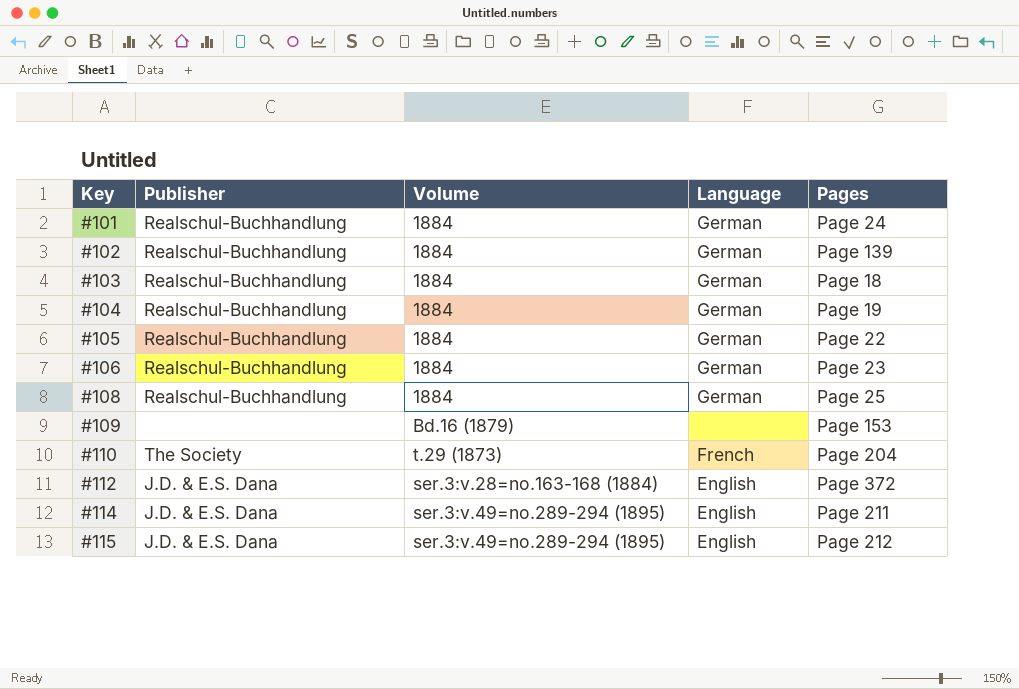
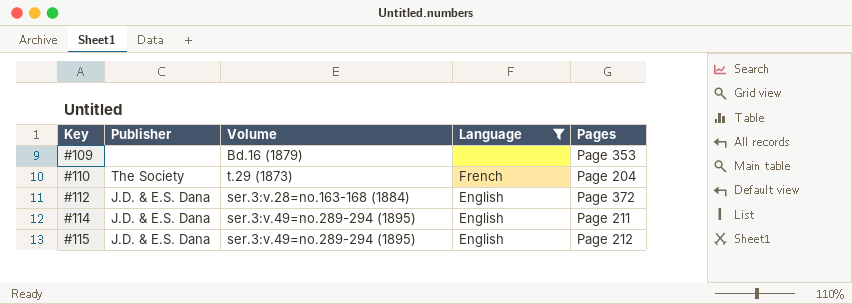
filter: none -> Language != German
#109 | Pages: Page 153 -> Page 353

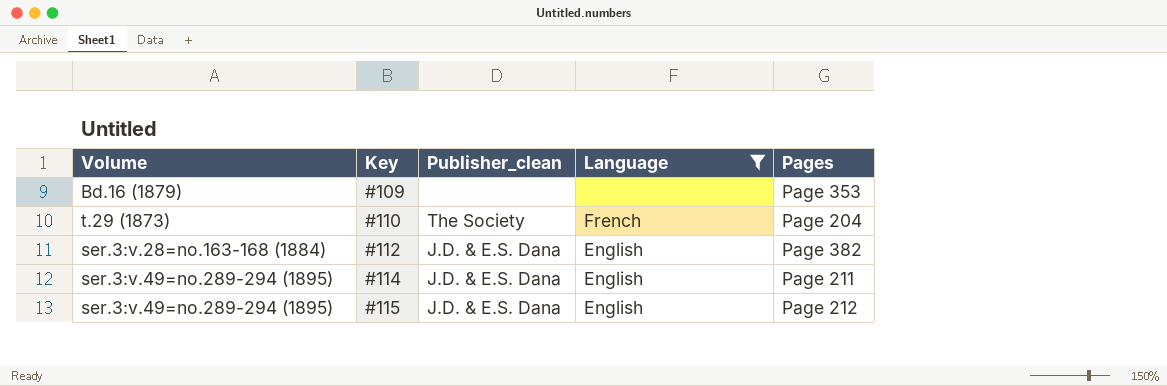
column Volume | position: 3 -> 1
column name: Publisher -> Publisher_clean
#112 | Pages: Page 372 -> Page 382

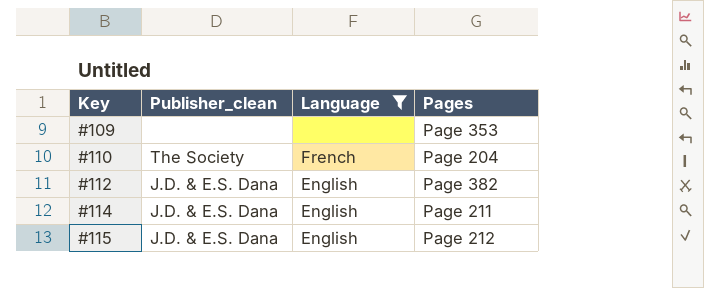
column Volume | position: 1 -> none

